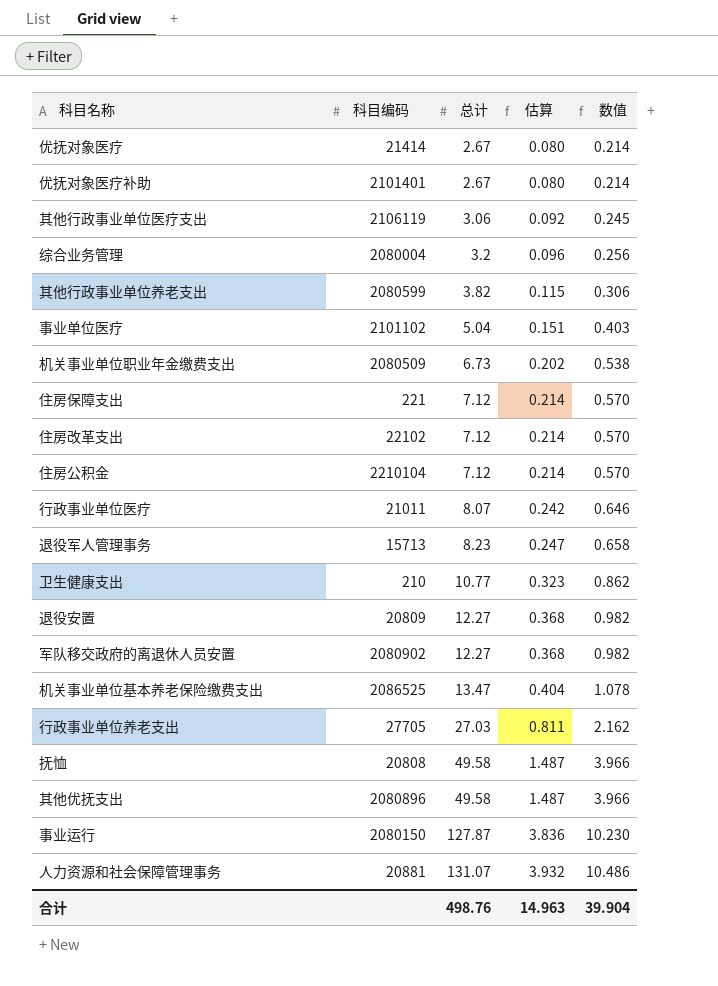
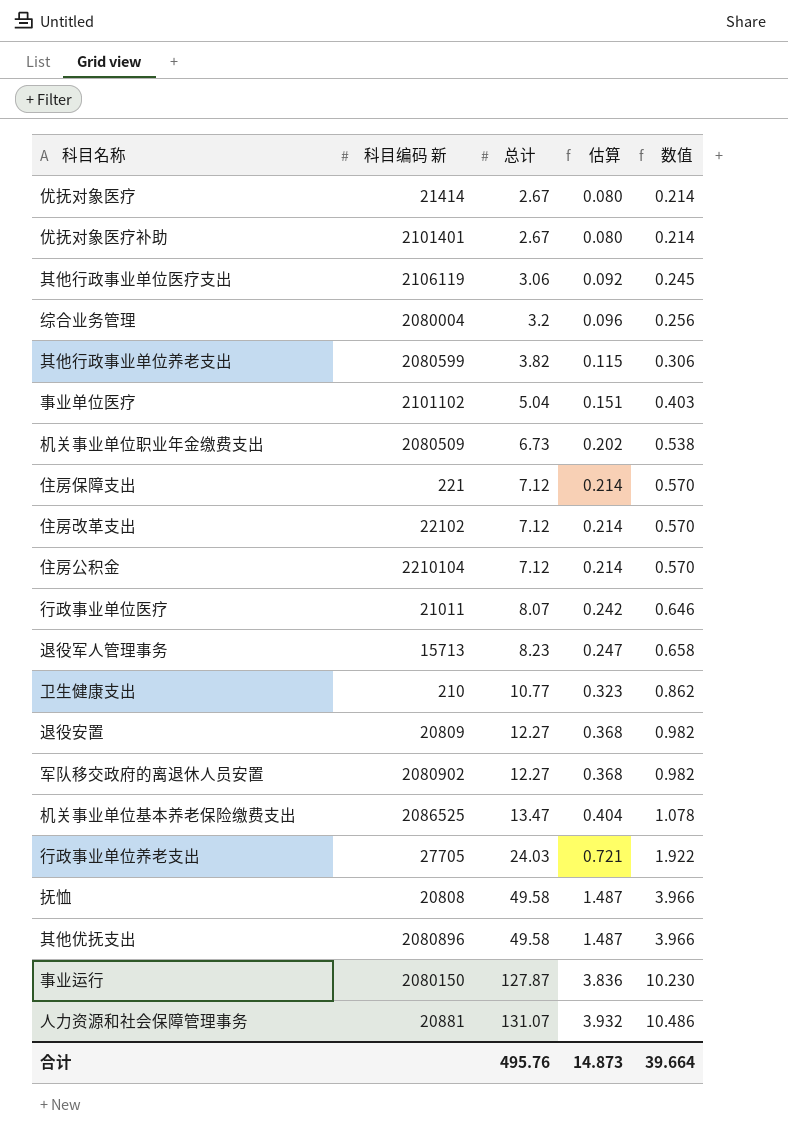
column name: 科目编码 -> 科目编码 新
行政事业单位养老支出 | 总计: 27.03 -> 24.03
行政事业单位养老支出 | 估算: 0.811 -> 0.721
行政事业单位养老支出 | 数值: 2.162 -> 1.922
合计 | 总计: 498.76 -> 495.76
合计 | 估算: 14.963 -> 14.873
合计 | 数值: 39.904 -> 39.664

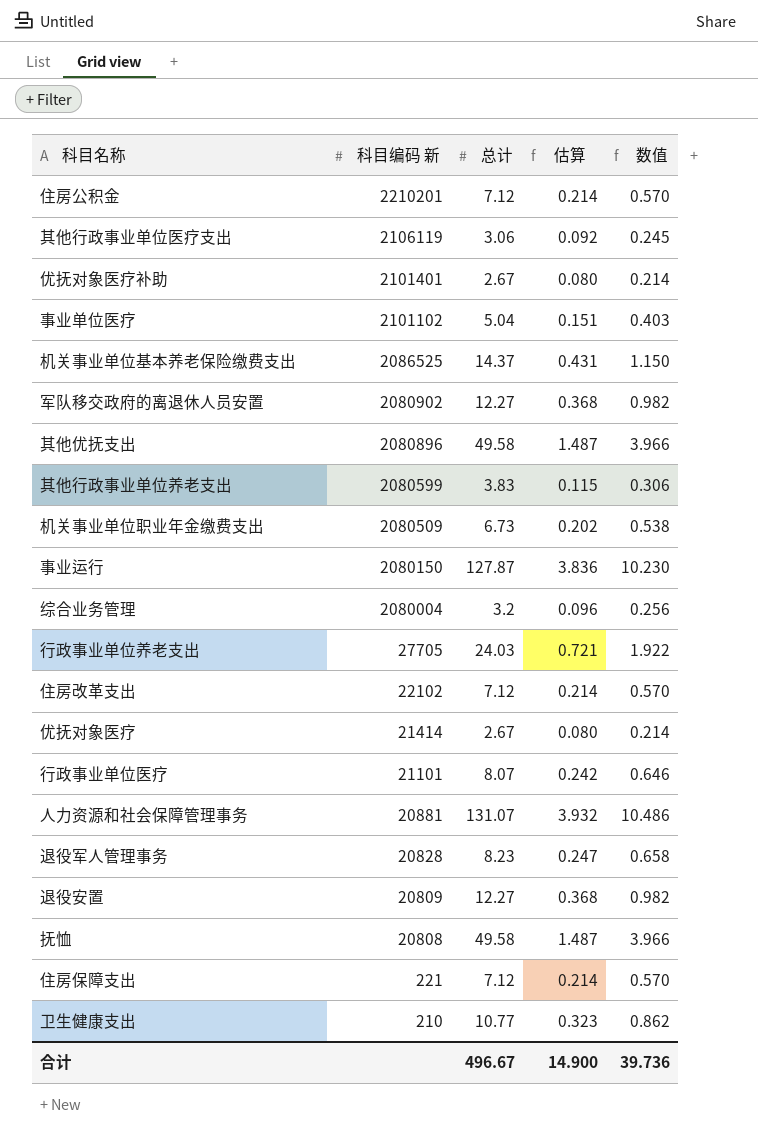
row order: 总计 ascending -> 科目编码 新 descending
住房公积金 | 科目编码 新: 2210104 -> 2210201
机关事业单位基本养老保险缴费支出 | 总计: 13.47 -> 14.37
机关事业单位基本养老保险缴费支出 | 估算: 0.404 -> 0.431
机关事业单位基本养老保险缴费支出 | 数值: 1.078 -> 1.150
其他行政事业单位养老支出 | 总计: 3.82 -> 3.83
行政事业单位医疗 | 科目编码 新: 21011 -> 21101
退役军人管理事务 | 科目编码 新: 15713 -> 20828
合计 | 总计: 495.76 -> 496.67
合计 | 估算: 14.873 -> 14.900
合计 | 数值: 39.664 -> 39.736

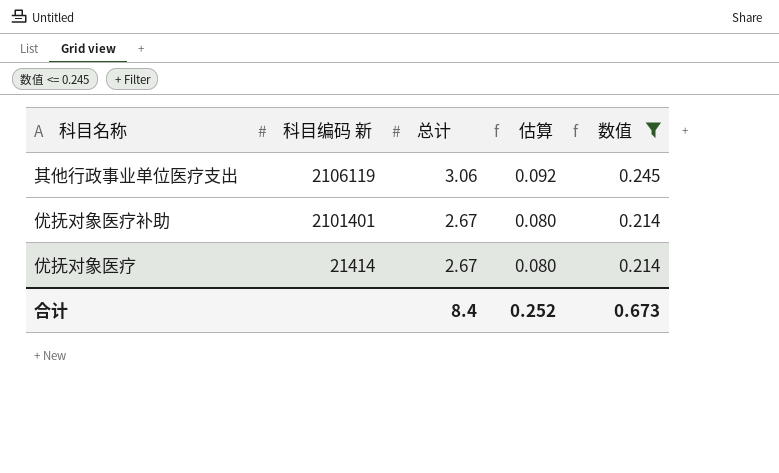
filter: none -> 数值 <= 0.245
合计 | 总计: 496.67 -> 8.4
合计 | 估算: 14.900 -> 0.252
合计 | 数值: 39.736 -> 0.673

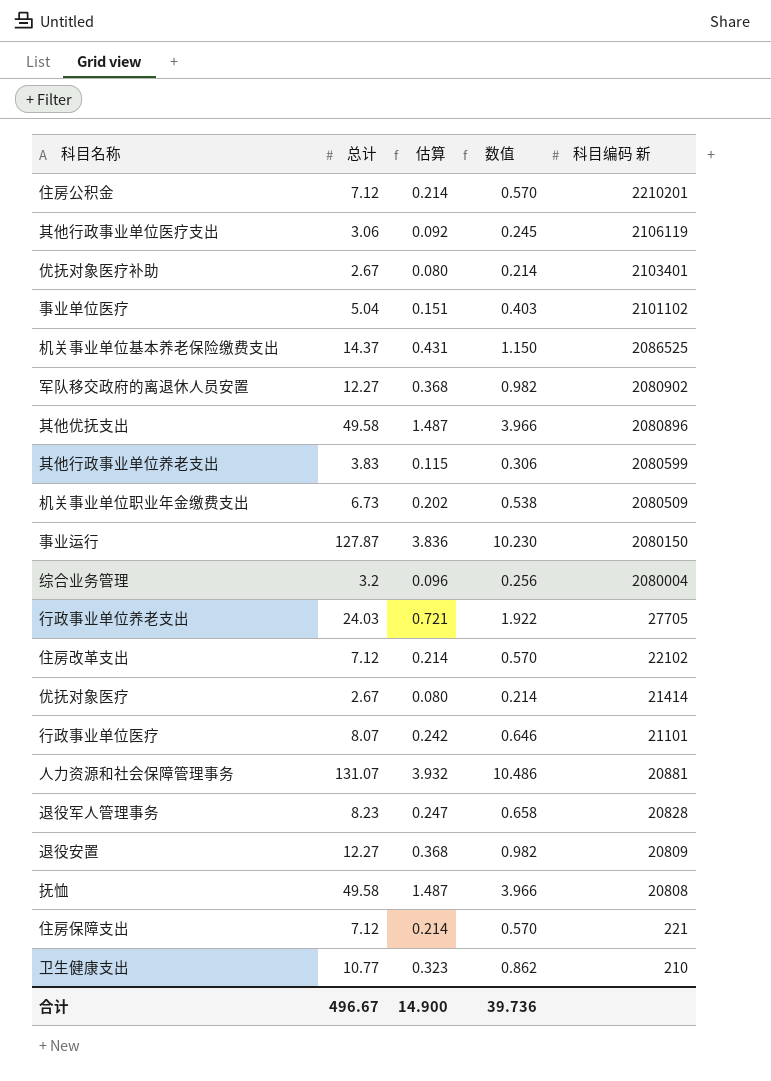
filter: 数值 <= 0.245 -> none
column 科目编码 新 | position: 2 -> 5
优抚对象医疗补助 | 科目编码 新: 2101401 -> 2103401
合计 | 总计: 8.4 -> 496.67
合计 | 估算: 0.252 -> 14.900
合计 | 数值: 0.673 -> 39.736

